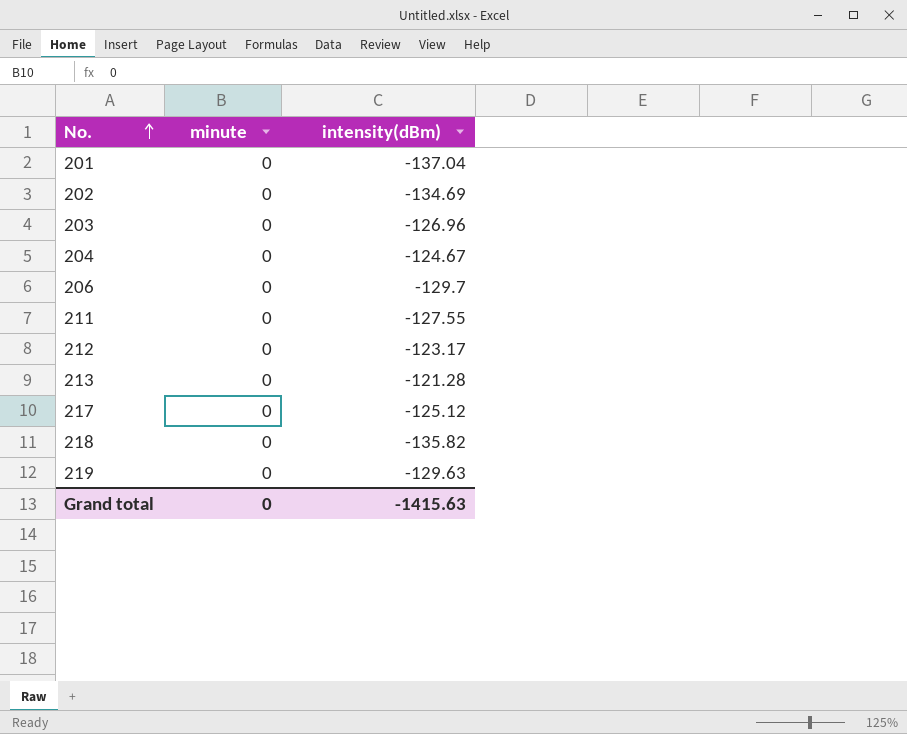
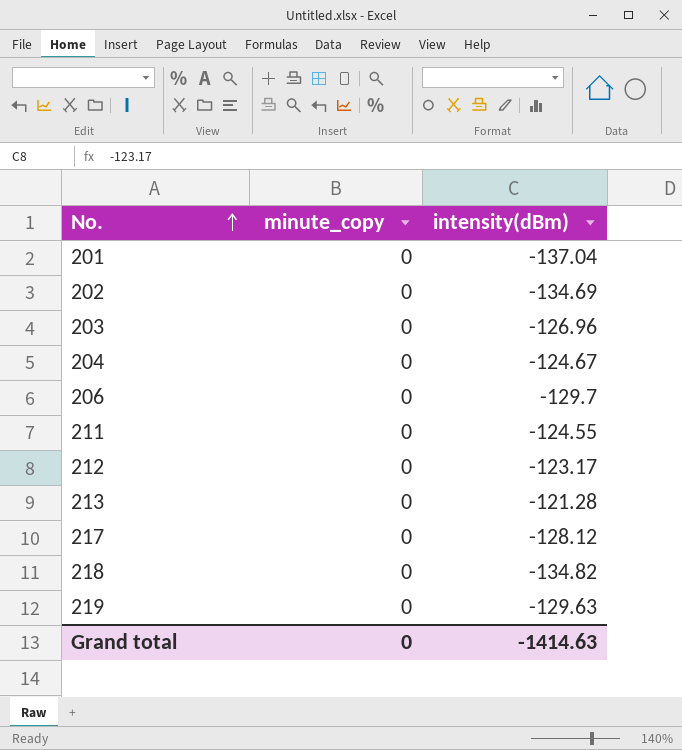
column name: minute -> minute_copy
211 | intensity(dBm): -127.55 -> -124.55
217 | intensity(dBm): -125.12 -> -128.12
218 | intensity(dBm): -135.82 -> -134.82
Grand total | intensity(dBm): -1415.63 -> -1414.63

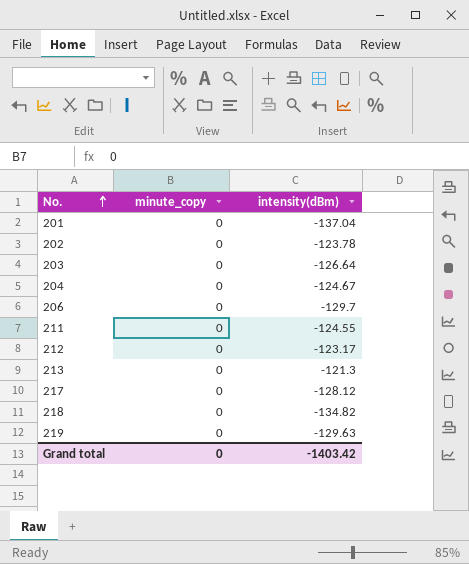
202 | intensity(dBm): -134.69 -> -123.78
203 | intensity(dBm): -126.96 -> -126.64
213 | intensity(dBm): -121.28 -> -121.3
Grand total | intensity(dBm): -1414.63 -> -1403.42

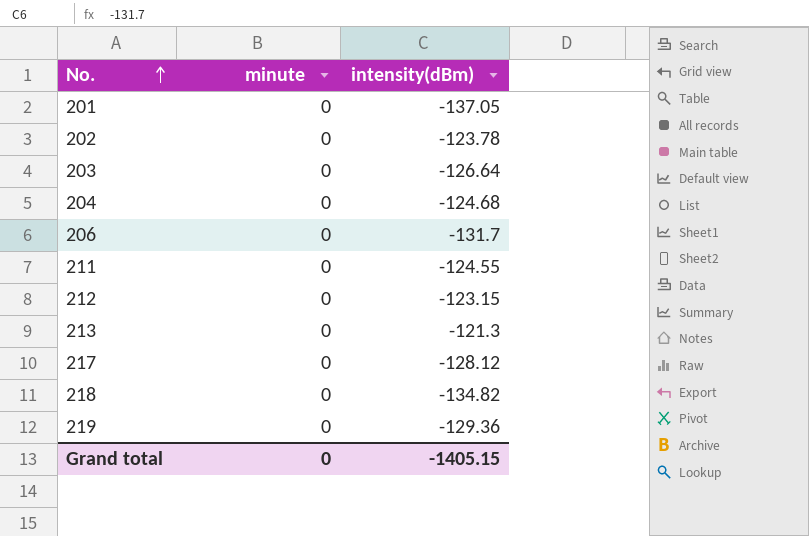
column name: minute_copy -> minute
201 | intensity(dBm): -137.04 -> -137.05
204 | intensity(dBm): -124.67 -> -124.68
206 | intensity(dBm): -129.7 -> -131.7
212 | intensity(dBm): -123.17 -> -123.15
219 | intensity(dBm): -129.63 -> -129.36
Grand total | intensity(dBm): -1403.42 -> -1405.15

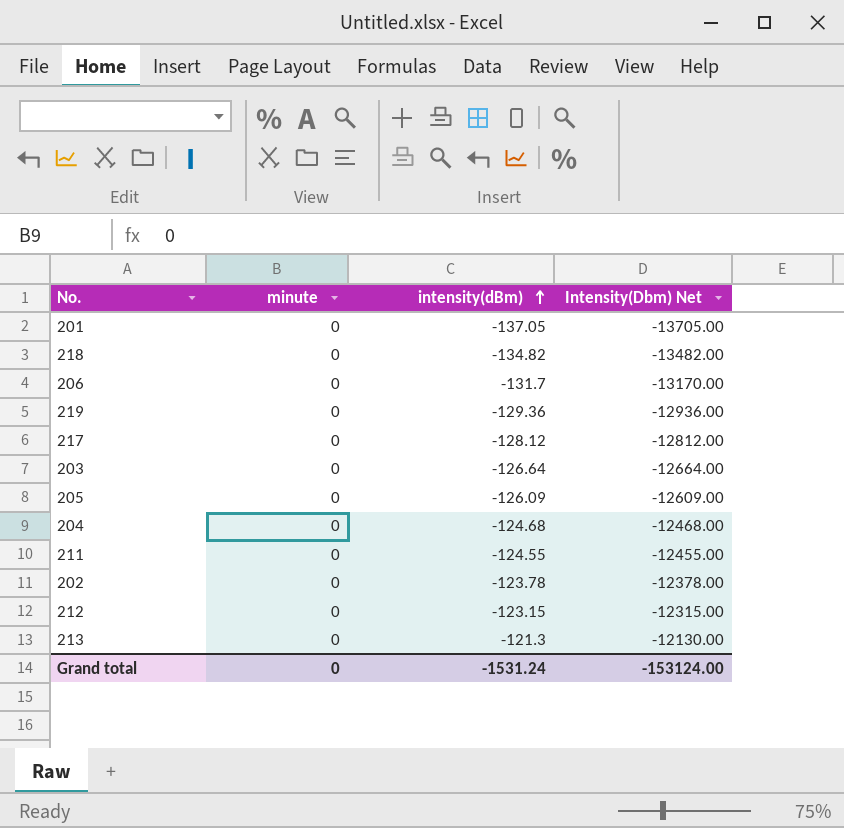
row order: No. ascending -> intensity(dBm) ascending
column Intensity(Dbm) Net | formula: none -> [intensity(dBm)] * 100
row 205: none -> 0 | -126.09 | -12609.00
Grand total | intensity(dBm): -1405.15 -> -1531.24

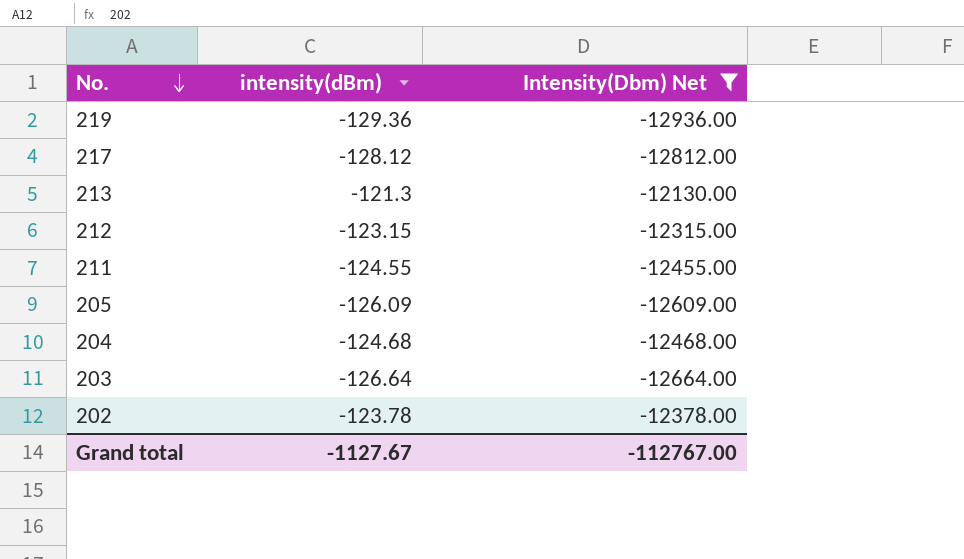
filter: none -> Intensity(Dbm) Net >= -12936.00
row order: intensity(dBm) ascending -> No. descending
column minute | position: 2 -> none
Grand total | intensity(dBm): -1531.24 -> -1127.67
Grand total | Intensity(Dbm) Net: -153124.00 -> -112767.00

